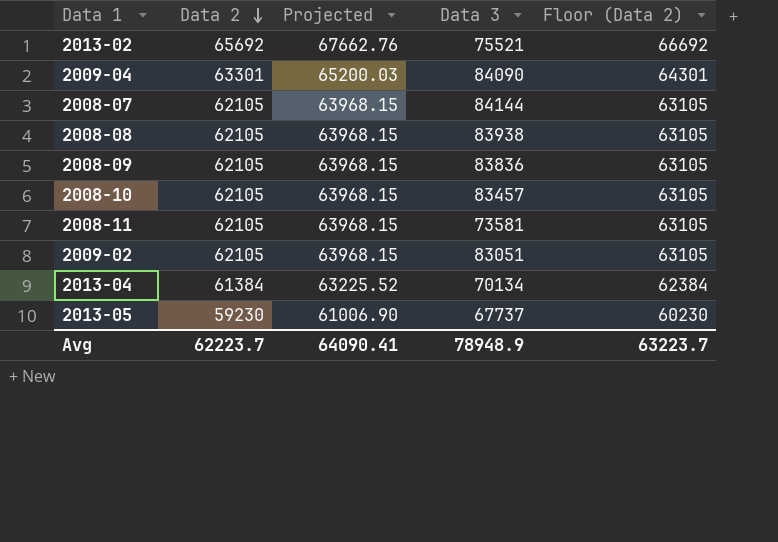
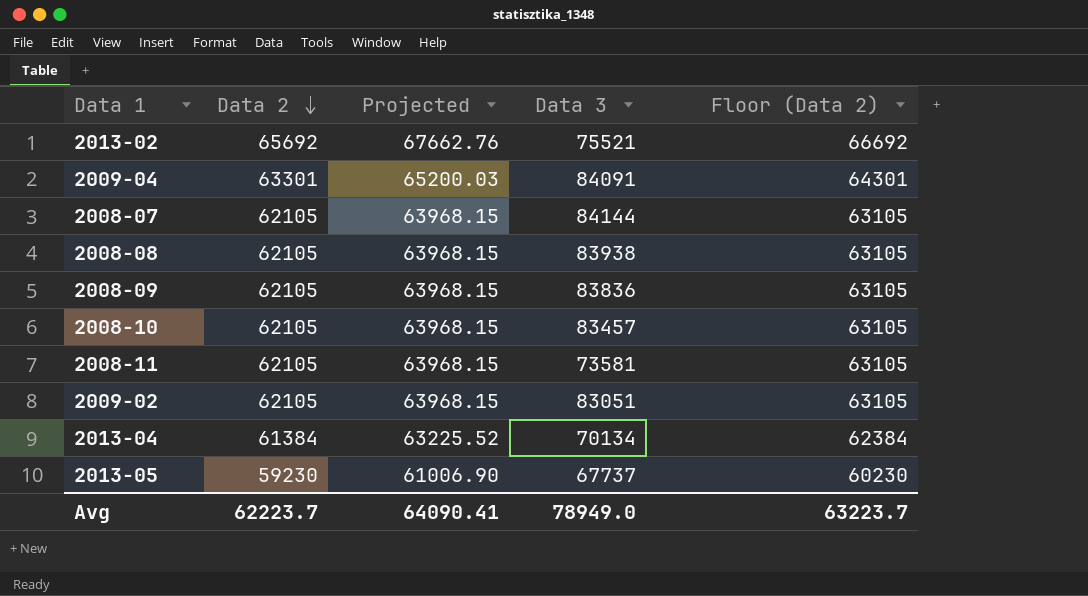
2009-04 | Data 3: 84090 -> 84091
Avg | Data 3: 78948.9 -> 78949.0

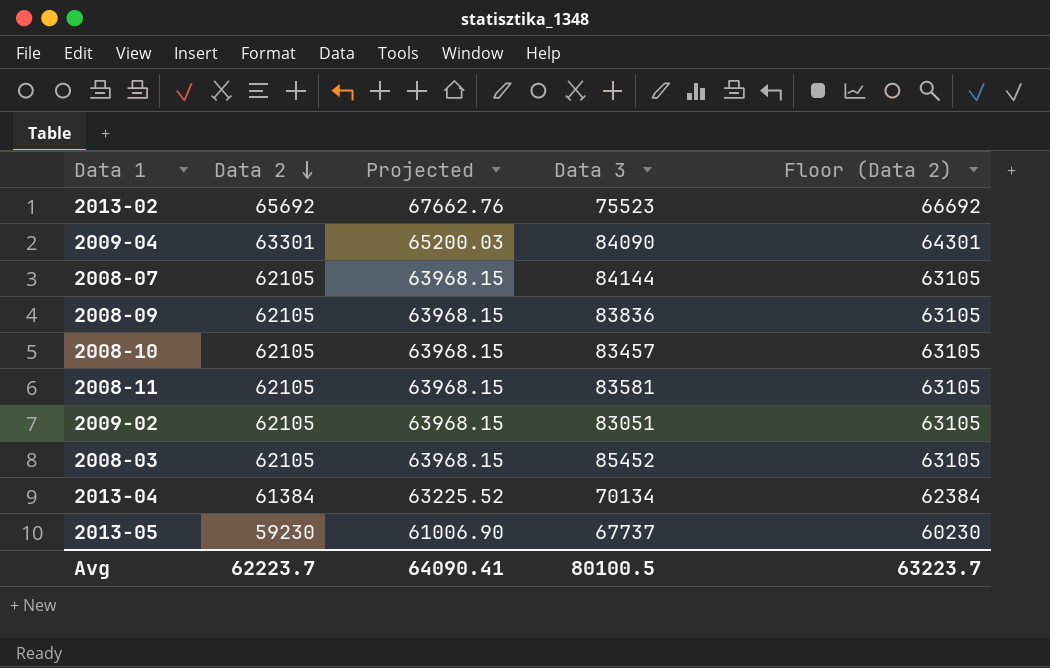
row 2008-08: 62105 | 63968.15 | 83938 | 63105 -> none
2013-02 | Data 3: 75521 -> 75523
2009-04 | Data 3: 84091 -> 84090
2008-11 | Data 3: 73581 -> 83581
row 2008-03: none -> 62105 | 63968.15 | 85452 | 63105
Avg | Data 3: 78949.0 -> 80100.5

